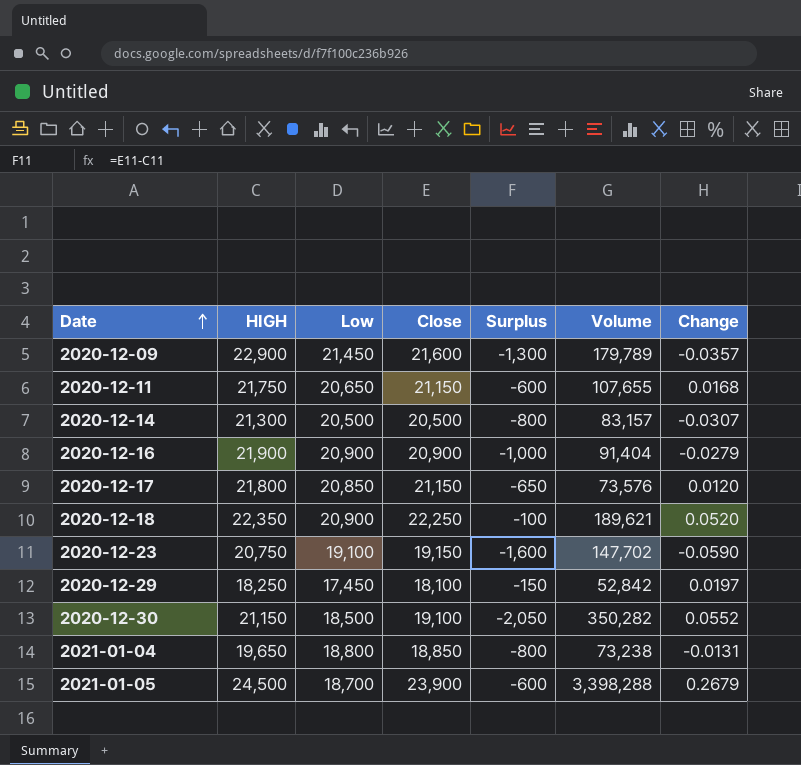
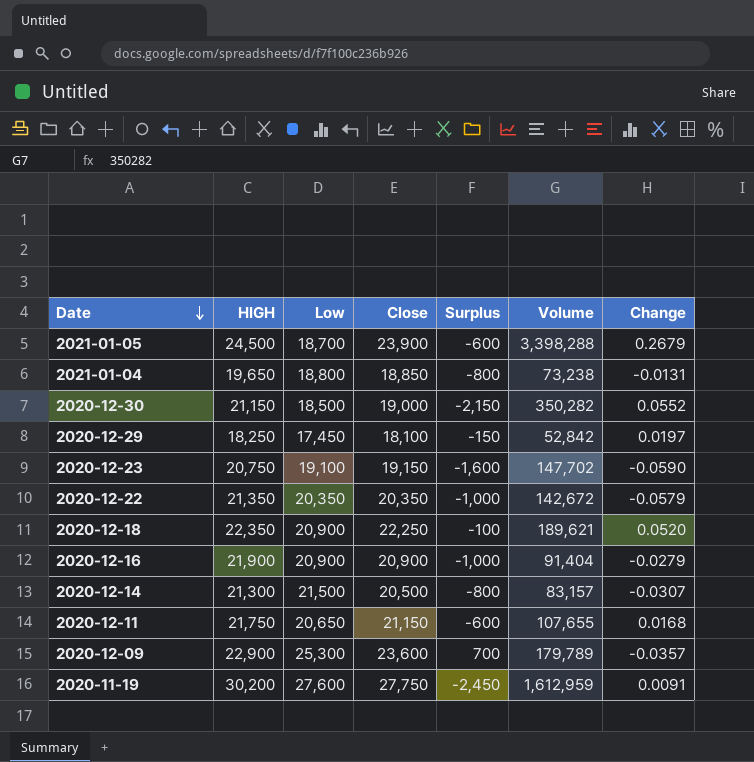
row order: Date ascending -> Date descending
row 2020-12-17: 21,800 | 20,850 | 21,150 | -650 | 73,576 | 0.0120 -> none
2020-12-30 | Close: 19,100 -> 19,000
2020-12-30 | Surplus: -2,050 -> -2,150
row 2020-12-22: none -> 21,350 | 20,350 | 20,350 | -1,000 | 142,672 | -0.0579
2020-12-14 | Low: 20,500 -> 21,500
2020-12-09 | Low: 21,450 -> 25,300
2020-12-09 | Close: 21,600 -> 23,600
2020-12-09 | Surplus: -1,300 -> 700
row 2020-11-19: none -> 30,200 | 27,600 | 27,750 | -2,450 | 1,612,959 | 0.0091

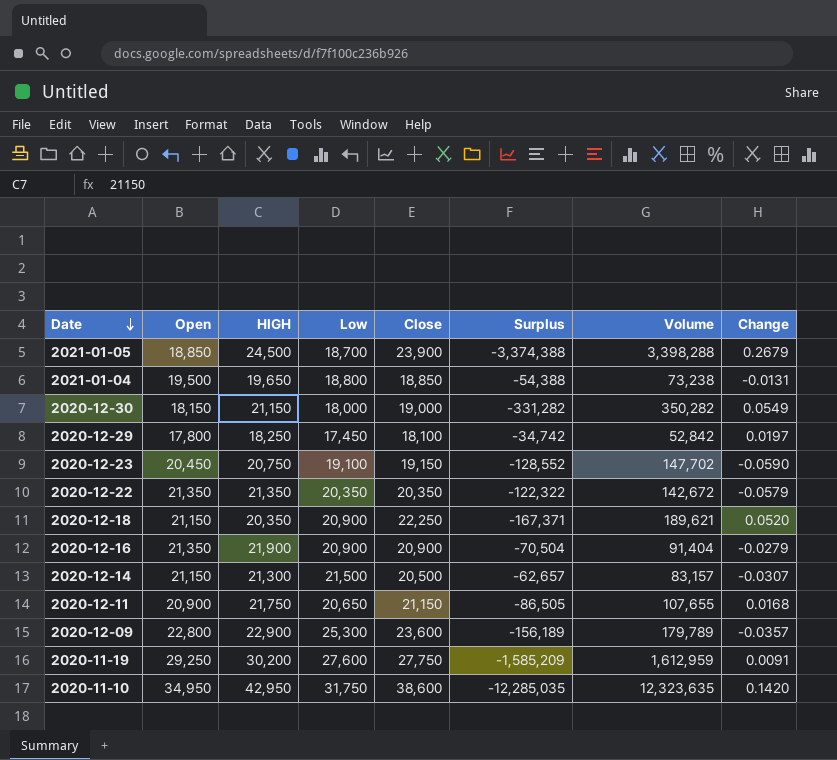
column Open | position: none -> 2
column Surplus | formula: [Close] - [HIGH] -> [Close] - [Volume]
2020-12-30 | Low: 18,500 -> 18,000
2020-12-30 | Change: 0.0552 -> 0.0549
2020-12-18 | HIGH: 22,350 -> 20,350
row 2020-11-10: none -> 34,950 | 42,950 | 31,750 | 38,600 | -12,285,035 | 12,323,635 | 0.1420

